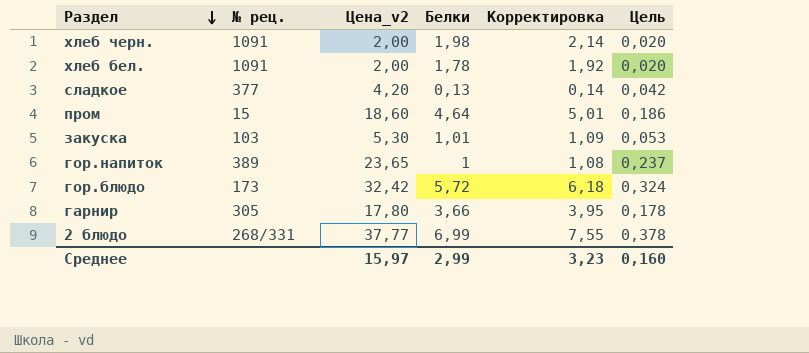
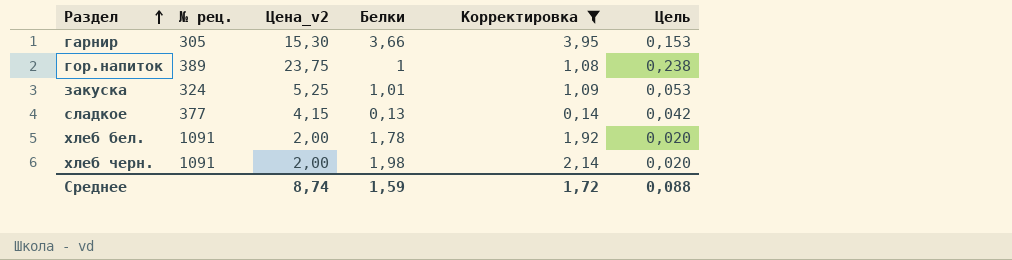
filter: none -> Корректировка <= 3,95
row order: Раздел descending -> Раздел ascending
гарнир | Цена_v2: 17,80 -> 15,30
гарнир | Цель: 0,178 -> 0,153
гор.напиток | Цена_v2: 23,65 -> 23,75
гор.напиток | Цель: 0,237 -> 0,238
закуска | № рец.: 103 -> 324
закуска | Цена_v2: 5,30 -> 5,25
сладкое | Цена_v2: 4,20 -> 4,15
Среднее | Цена_v2: 15,97 -> 8,74
Среднее | Белки: 2,99 -> 1,59
Среднее | Корректировка: 3,23 -> 1,72
Среднее | Цель: 0,160 -> 0,088

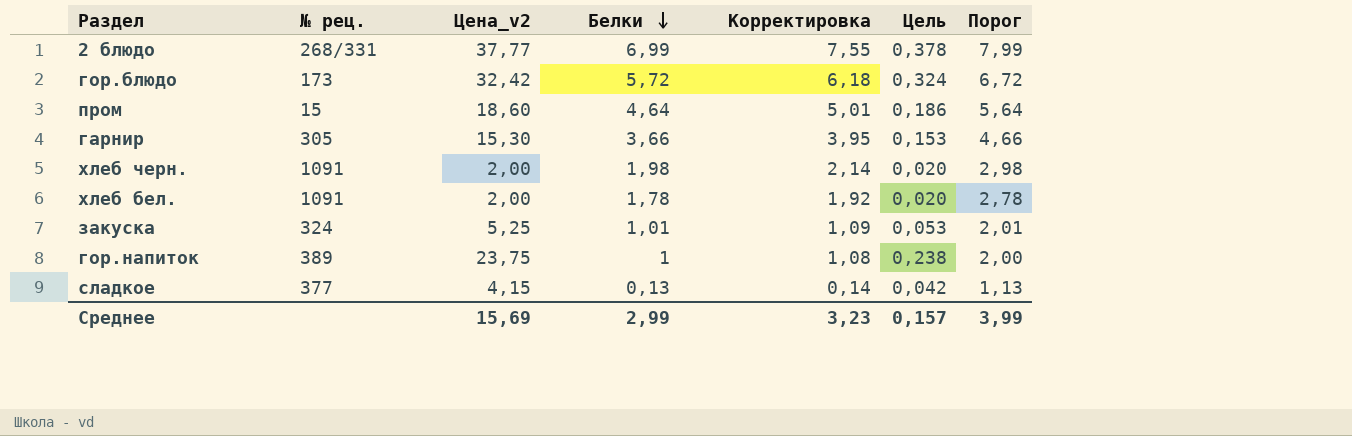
filter: Корректировка <= 3,95 -> none
row order: Раздел ascending -> Белки descending
column Порог | formula: none -> [Белки] + 1
Среднее | Цена_v2: 8,74 -> 15,69
Среднее | Белки: 1,59 -> 2,99
Среднее | Корректировка: 1,72 -> 3,23
Среднее | Цель: 0,088 -> 0,157

